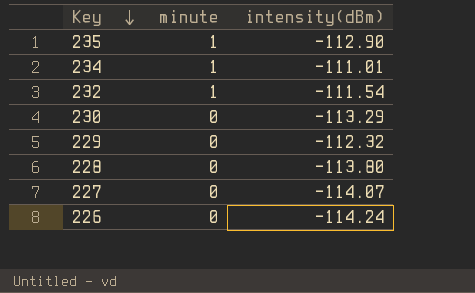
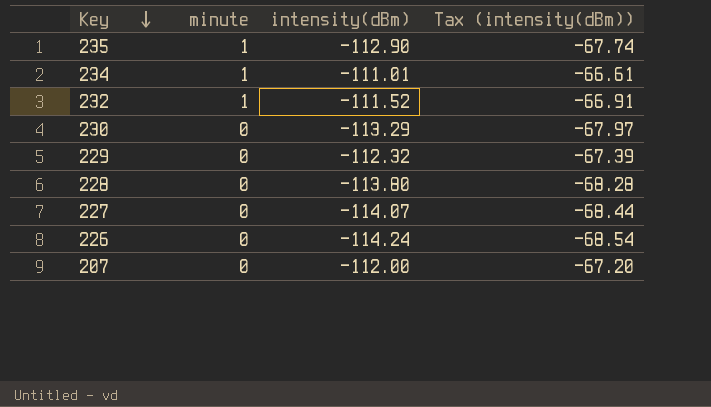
column Tax (intensity(dBm)) | formula: none -> [intensity(dBm)] * 0.6
232 | intensity(dBm): -111.54 -> -111.52
row 207: none -> 0 | -112.00 | -67.20

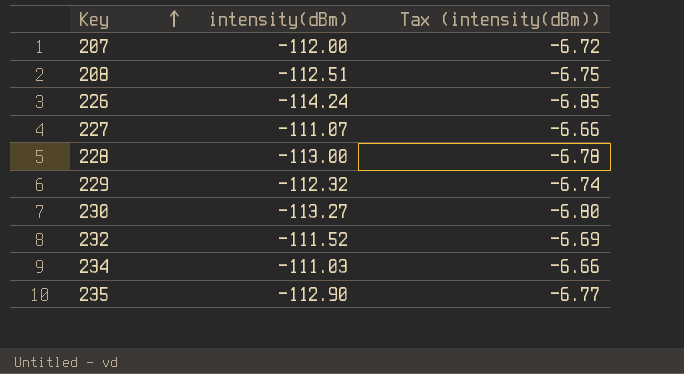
row order: Key descending -> Key ascending
column minute | position: 2 -> none
column Tax (intensity(dBm)) | formula: [intensity(dBm)] * 0.6 -> [intensity(dBm)] * 0.06
row 208: none -> -112.51 | -6.75
227 | intensity(dBm): -114.07 -> -111.07
228 | intensity(dBm): -113.80 -> -113.00
230 | intensity(dBm): -113.29 -> -113.27
234 | intensity(dBm): -111.01 -> -111.03

